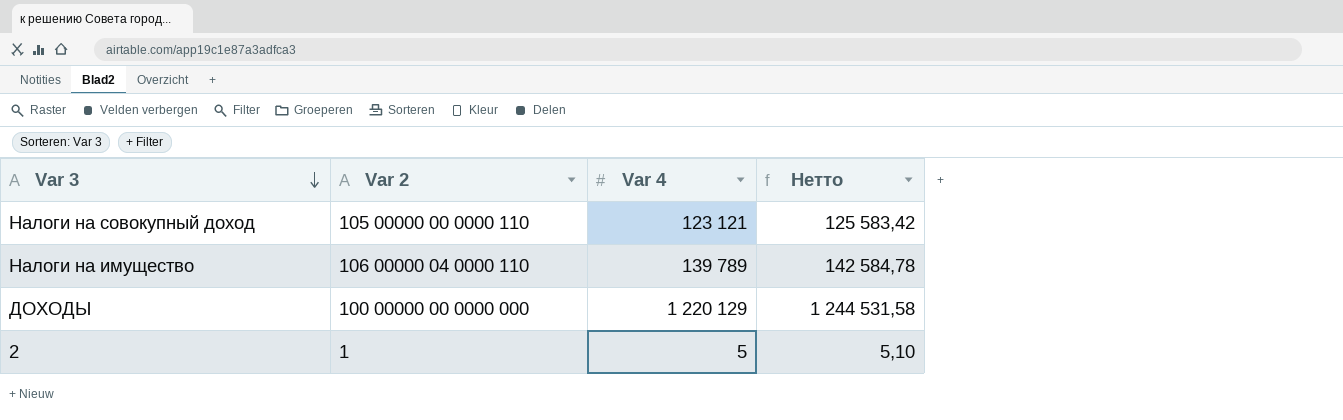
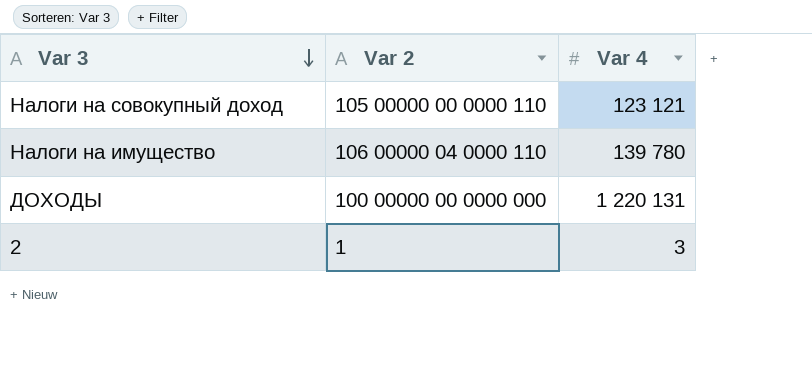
column Нетто | formula: [Var 4] * 1,02 -> none
Налоги на имущество | Var 4: 139 789 -> 139 780
ДОХОДЫ | Var 4: 1 220 129 -> 1 220 131
2 | Var 4: 5 -> 3

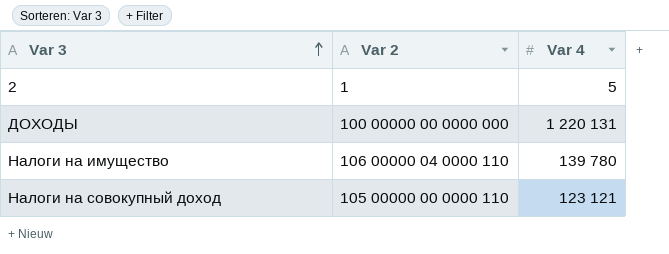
row order: Var 3 descending -> Var 3 ascending
2 | Var 4: 3 -> 5

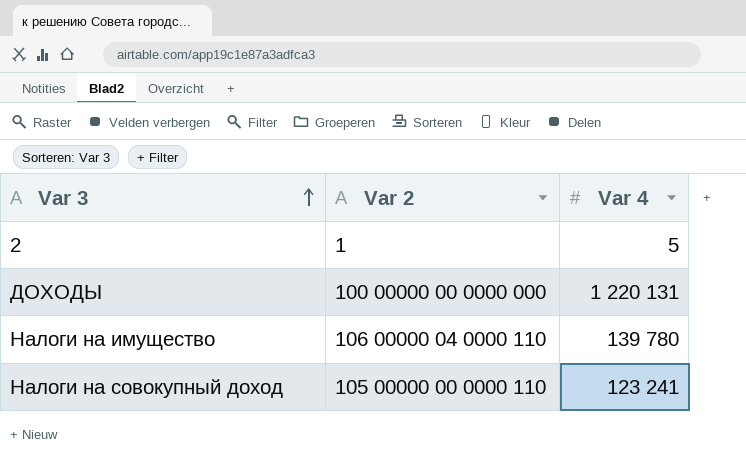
Налоги на совокупный доход | Var 4: 123 121 -> 123 241

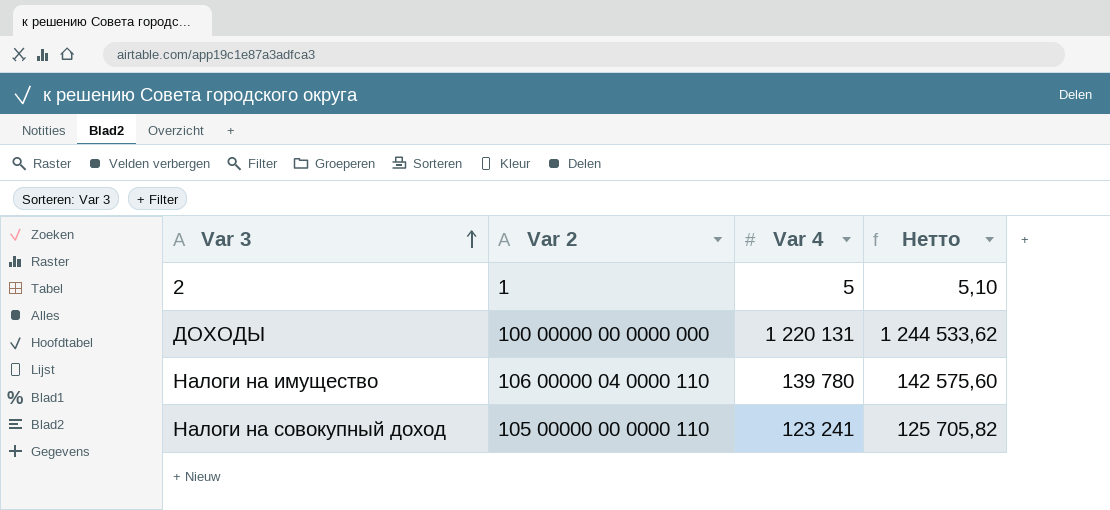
column Нетто | formula: none -> [Var 4] * 1,02

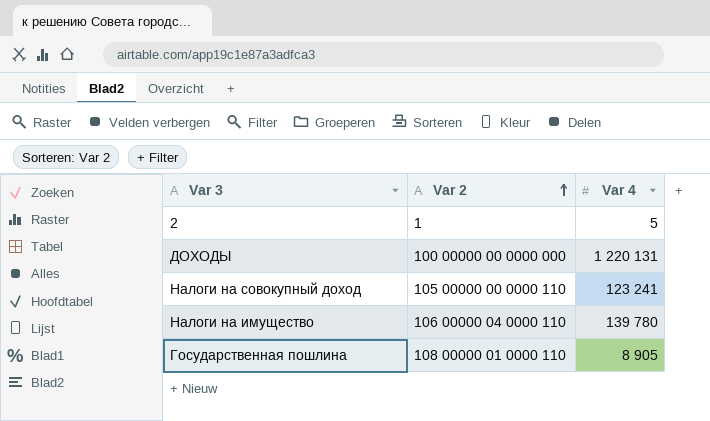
row order: Var 3 ascending -> Var 2 ascending
column Нетто | formula: [Var 4] * 1,02 -> none
row Государственная пошлина: none -> 108 00000 01 0000 110 | 8 905

